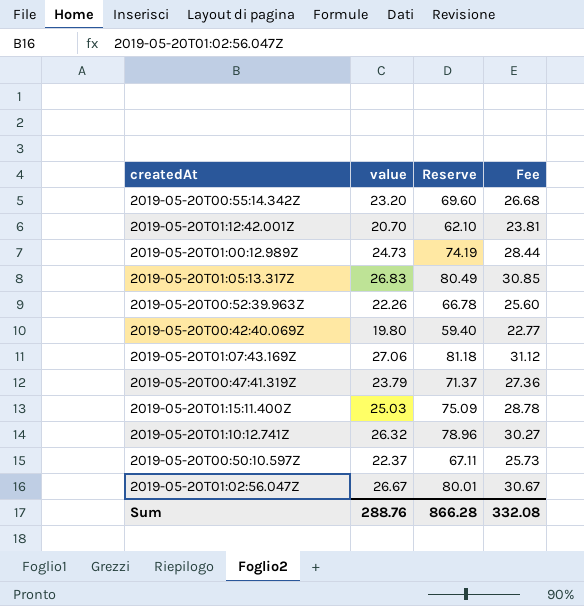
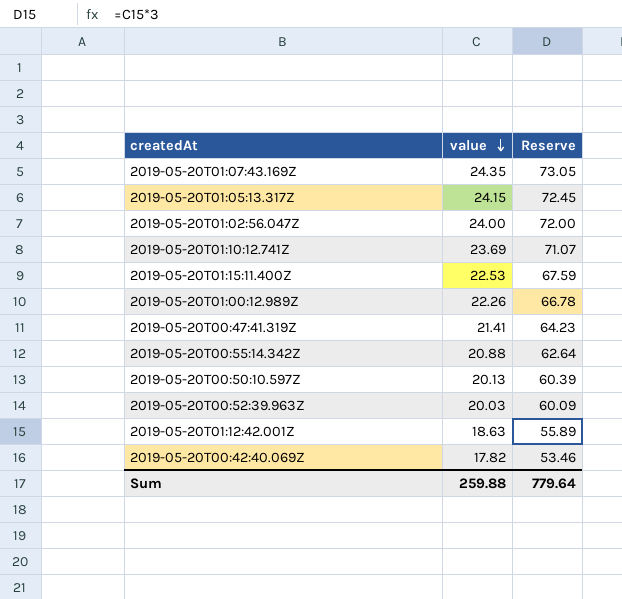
row order: none -> value descending
column Fee | formula: [value] * 1.15 -> none
2019-05-20T01:07:43.169Z | value: 27.06 -> 24.35
2019-05-20T01:07:43.169Z | Reserve: 81.18 -> 73.05
2019-05-20T01:05:13.317Z | value: 26.83 -> 24.15
2019-05-20T01:05:13.317Z | Reserve: 80.49 -> 72.45
2019-05-20T01:02:56.047Z | value: 26.67 -> 24.00
2019-05-20T01:02:56.047Z | Reserve: 80.01 -> 72.00
2019-05-20T01:10:12.741Z | value: 26.32 -> 23.69
2019-05-20T01:10:12.741Z | Reserve: 78.96 -> 71.07
2019-05-20T01:15:11.400Z | value: 25.03 -> 22.53
2019-05-20T01:15:11.400Z | Reserve: 75.09 -> 67.59
2019-05-20T01:00:12.989Z | value: 24.73 -> 22.26
2019-05-20T01:00:12.989Z | Reserve: 74.19 -> 66.78
2019-05-20T00:47:41.319Z | value: 23.79 -> 21.41
2019-05-20T00:47:41.319Z | Reserve: 71.37 -> 64.23
2019-05-20T00:55:14.342Z | value: 23.20 -> 20.88
2019-05-20T00:55:14.342Z | Reserve: 69.60 -> 62.64
2019-05-20T00:50:10.597Z | value: 22.37 -> 20.13
2019-05-20T00:50:10.597Z | Reserve: 67.11 -> 60.39
2019-05-20T00:52:39.963Z | value: 22.26 -> 20.03
2019-05-20T00:52:39.963Z | Reserve: 66.78 -> 60.09
2019-05-20T01:12:42.001Z | value: 20.70 -> 18.63
2019-05-20T01:12:42.001Z | Reserve: 62.10 -> 55.89
2019-05-20T00:42:40.069Z | value: 19.80 -> 17.82
2019-05-20T00:42:40.069Z | Reserve: 59.40 -> 53.46
Sum | value: 288.76 -> 259.88
Sum | Reserve: 866.28 -> 779.64

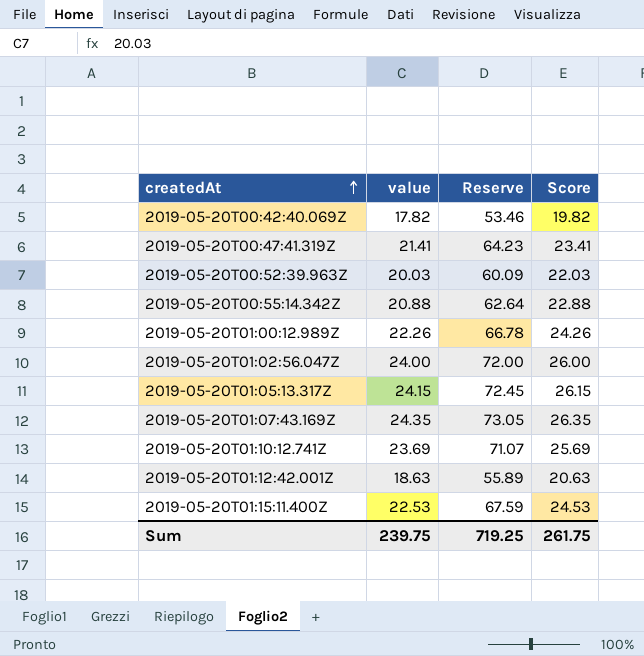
row order: value descending -> createdAt ascending
column Score | formula: none -> [value] + 2
row 2019-05-20T00:50:10.597Z: 20.13 | 60.39 -> none
Sum | value: 259.88 -> 239.75
Sum | Reserve: 779.64 -> 719.25

